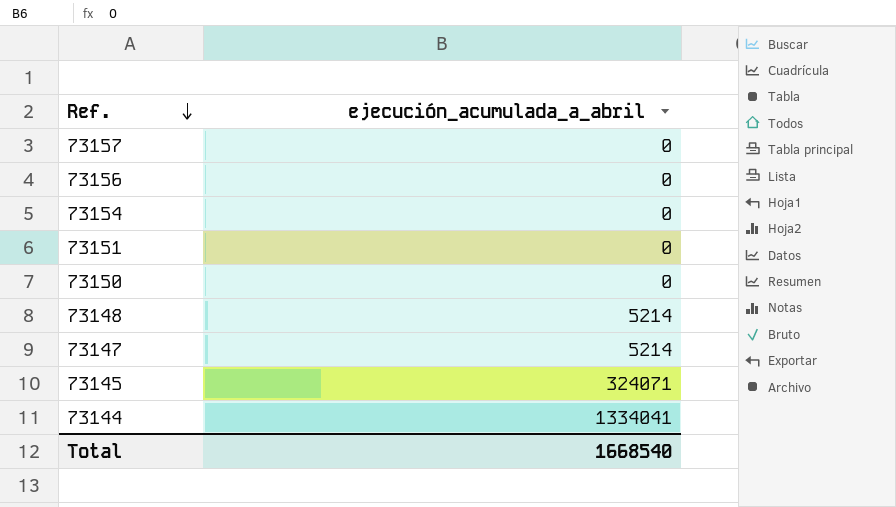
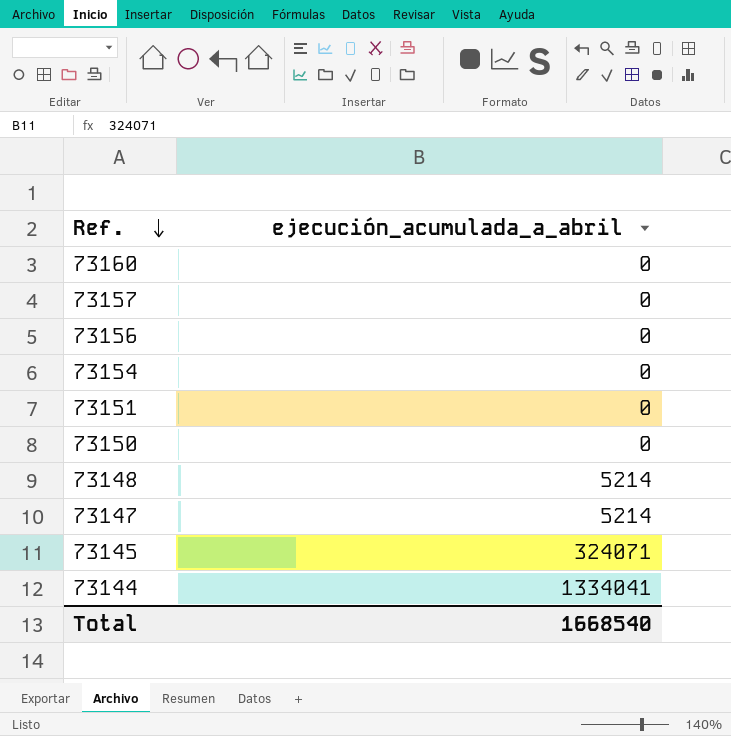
row 73160: none -> 0

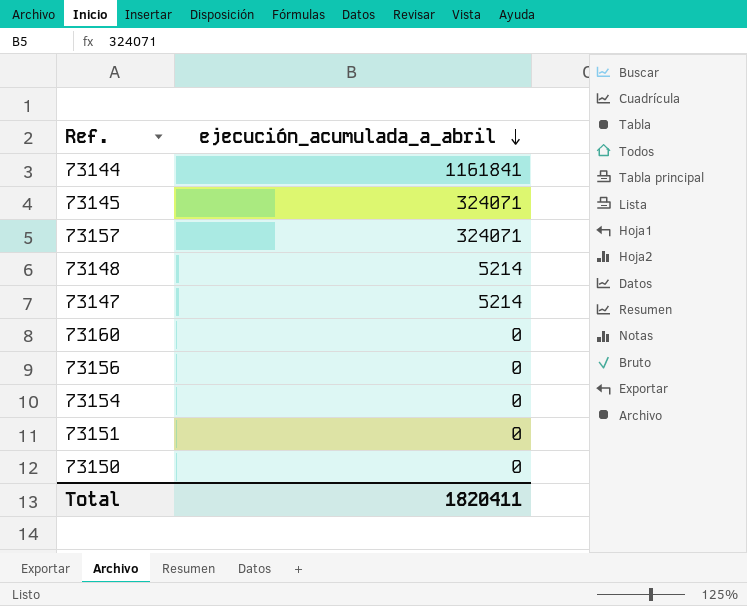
row order: Ref. descending -> ejecución_acumulada_a_abril descending
73144 | ejecución_acumulada_a_abril: 1334041 -> 1161841
73157 | ejecución_acumulada_a_abril: 0 -> 324071
Total | ejecución_acumulada_a_abril: 1668540 -> 1820411

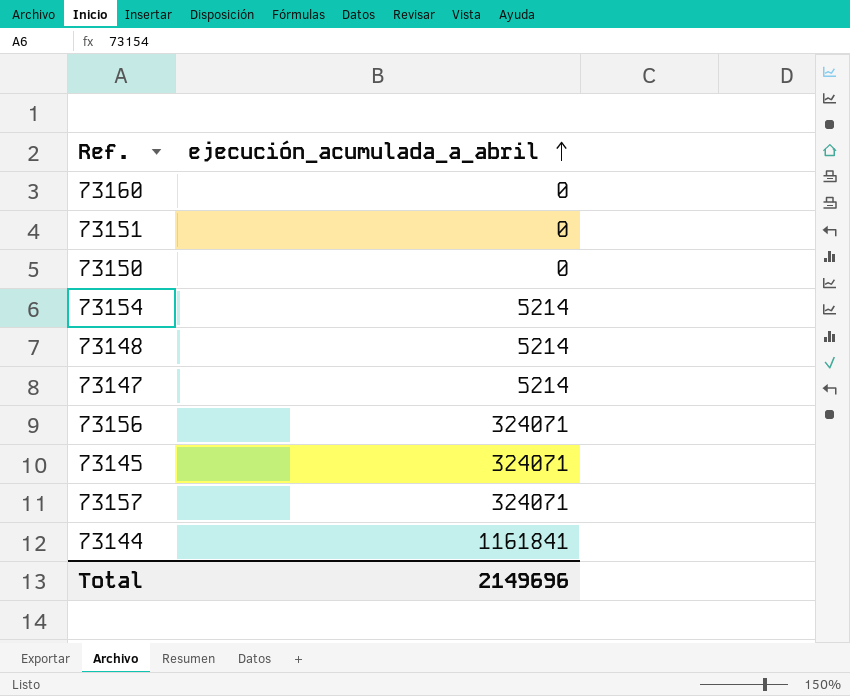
row order: ejecución_acumulada_a_abril descending -> ejecución_acumulada_a_abril ascending
73154 | ejecución_acumulada_a_abril: 0 -> 5214
73156 | ejecución_acumulada_a_abril: 0 -> 324071
Total | ejecución_acumulada_a_abril: 1820411 -> 2149696

